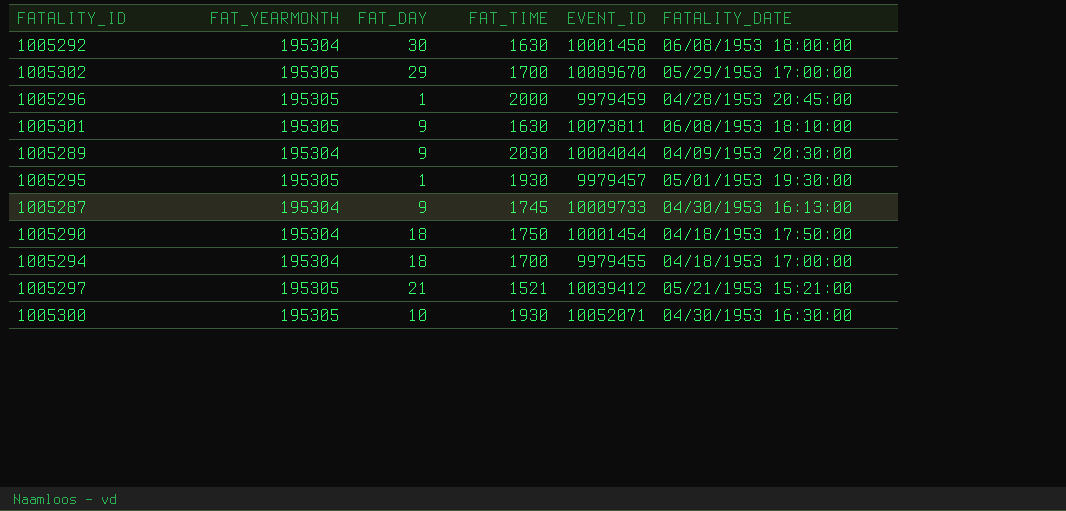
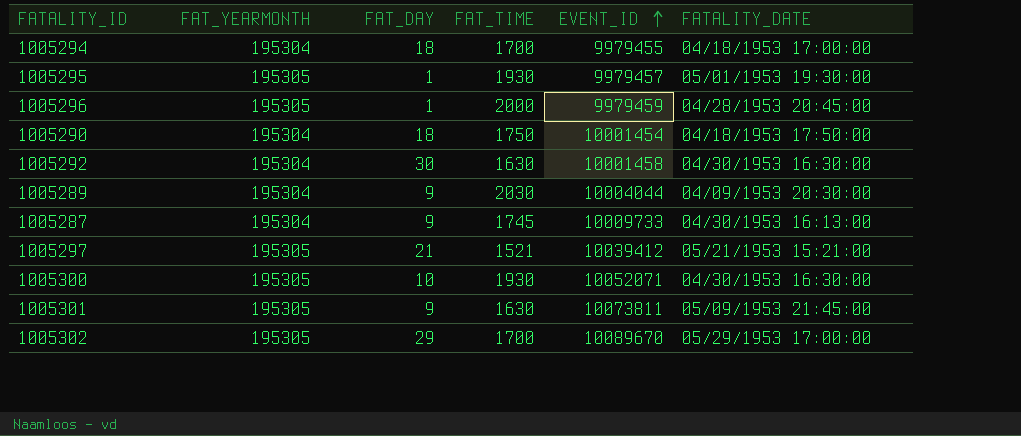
row order: none -> EVENT_ID ascending
1005292 | FATALITY_DATE: 06/08/1953 18:00:00 -> 04/30/1953 16:30:00
1005301 | FATALITY_DATE: 06/08/1953 18:10:00 -> 05/09/1953 21:45:00

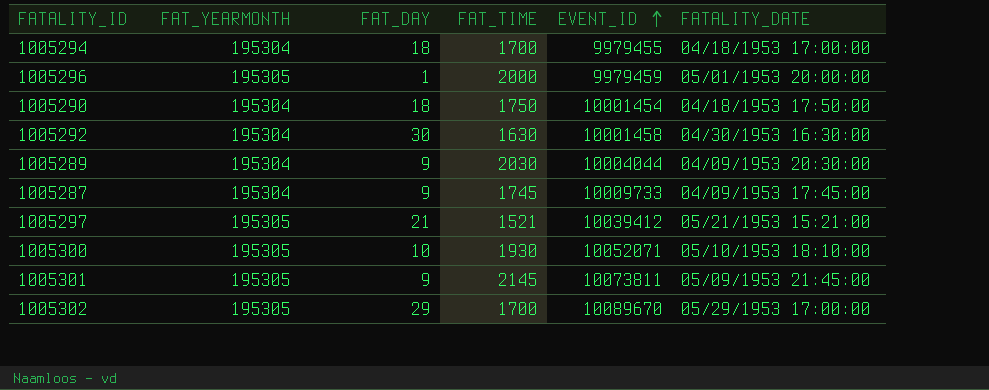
row 1005295: 195305 | 1 | 1930 | 9979457 | 05/01/1953 19:30:00 -> none
1005296 | FATALITY_DATE: 04/28/1953 20:45:00 -> 05/01/1953 20:00:00
1005287 | FATALITY_DATE: 04/30/1953 16:13:00 -> 04/09/1953 17:45:00
1005300 | FATALITY_DATE: 04/30/1953 16:30:00 -> 05/10/1953 18:10:00
1005301 | FAT_TIME: 1630 -> 2145

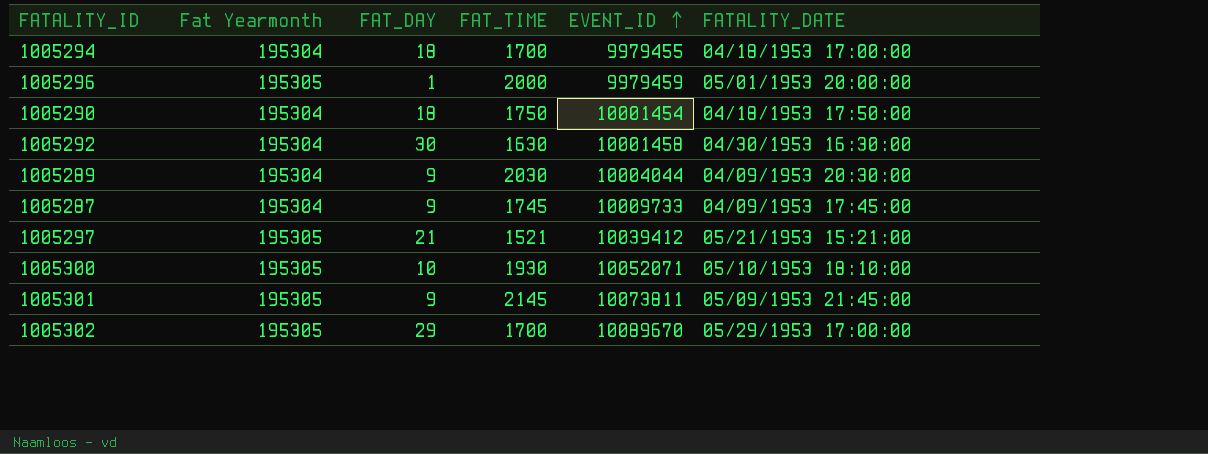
column name: FAT_YEARMONTH -> Fat Yearmonth

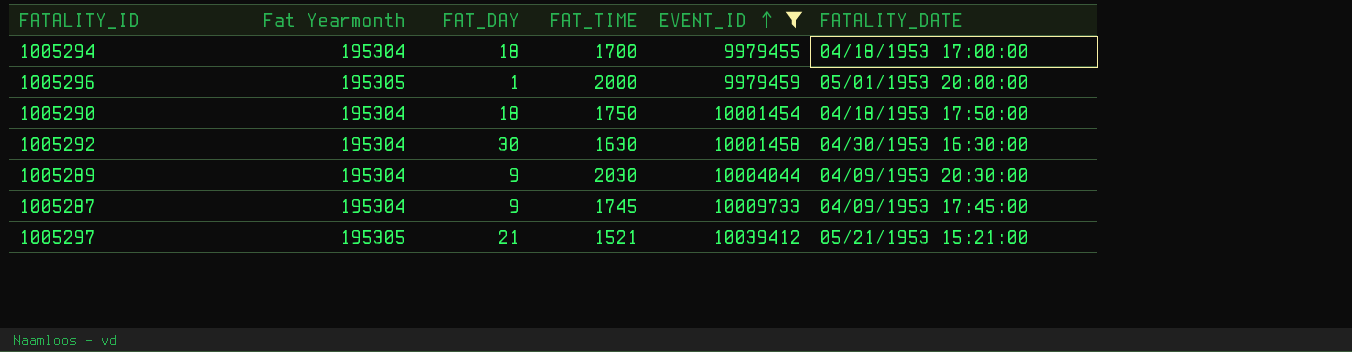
filter: none -> EVENT_ID <= 10039412

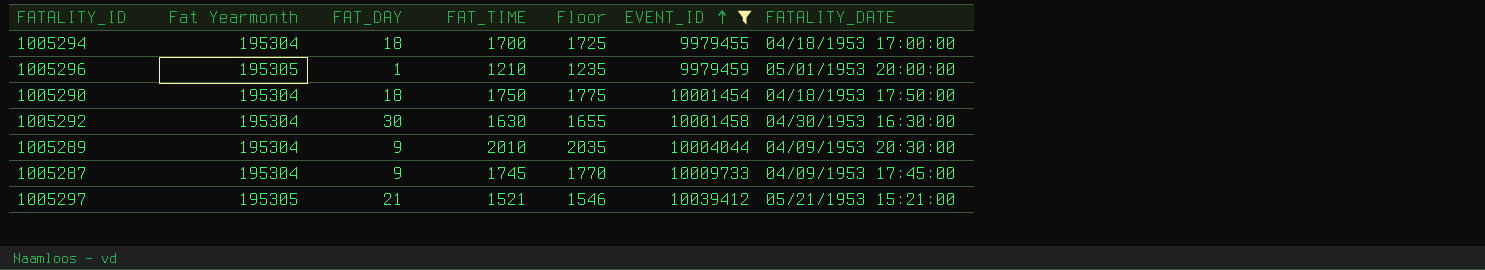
column Floor | formula: none -> [FAT_TIME] + 25
1005296 | FAT_TIME: 2000 -> 1210
1005289 | FAT_TIME: 2030 -> 2010

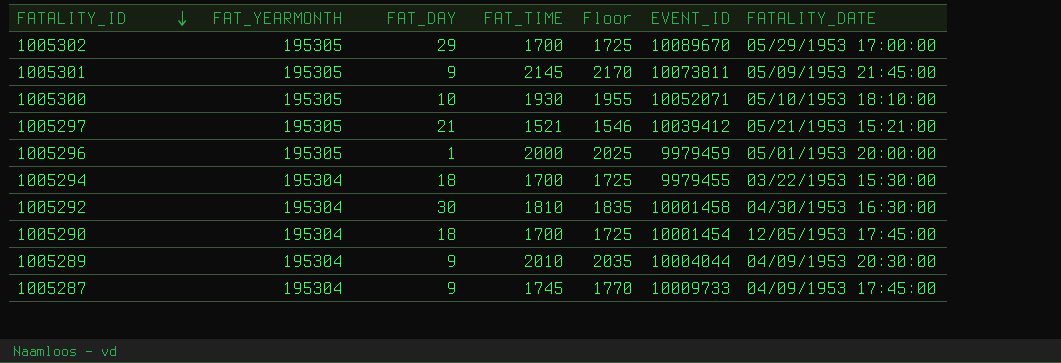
filter: EVENT_ID <= 10039412 -> none
row order: EVENT_ID ascending -> FATALITY_ID descending
column name: Fat Yearmonth -> FAT_YEARMONTH
1005296 | FAT_TIME: 1210 -> 2000
1005296 | Floor: 1235 -> 2025
1005294 | FATALITY_DATE: 04/18/1953 17:00:00 -> 03/22/1953 15:30:00
1005292 | FAT_TIME: 1630 -> 1810
1005292 | Floor: 1655 -> 1835
1005290 | FAT_TIME: 1750 -> 1700
1005290 | Floor: 1775 -> 1725
1005290 | FATALITY_DATE: 04/18/1953 17:50:00 -> 12/05/1953 17:45:00

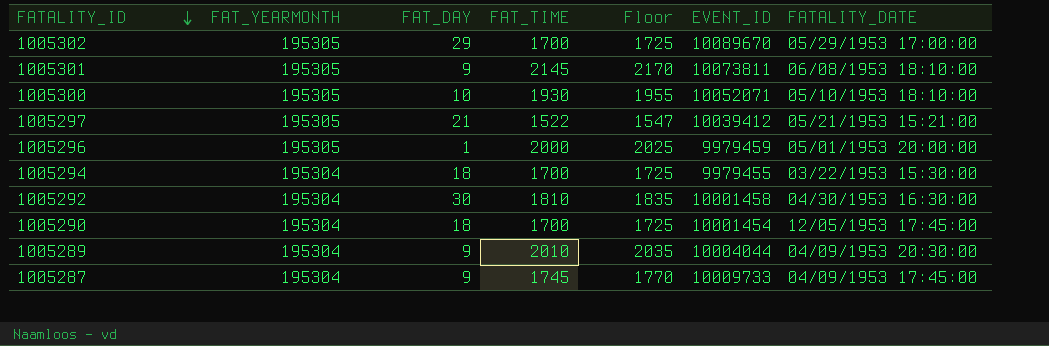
1005301 | FATALITY_DATE: 05/09/1953 21:45:00 -> 06/08/1953 18:10:00
1005297 | FAT_TIME: 1521 -> 1522
1005297 | Floor: 1546 -> 1547

